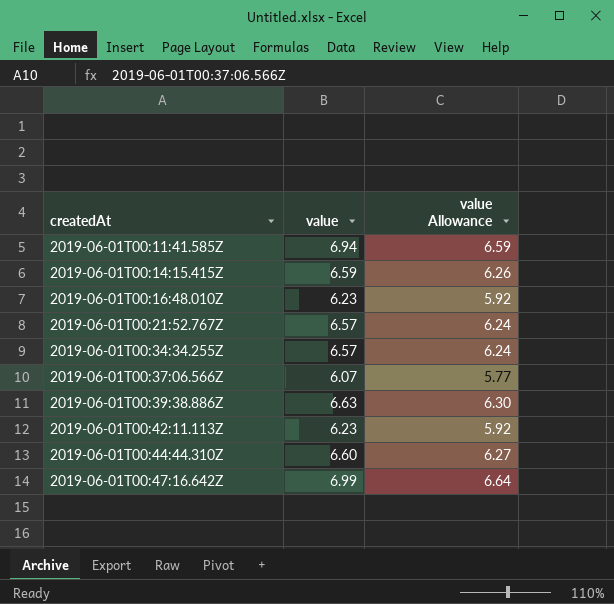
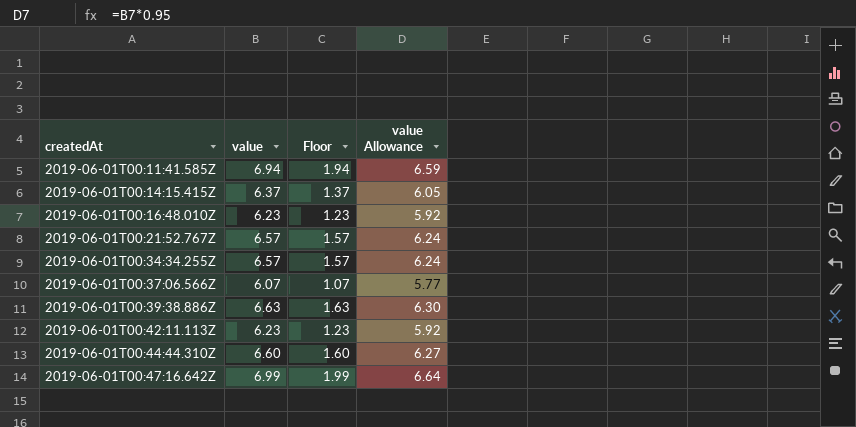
column Floor | formula: none -> [value] - 5
2019-06-01T00:14:15.415Z | value: 6.59 -> 6.37
2019-06-01T00:14:15.415Z | value Allowance: 6.26 -> 6.05

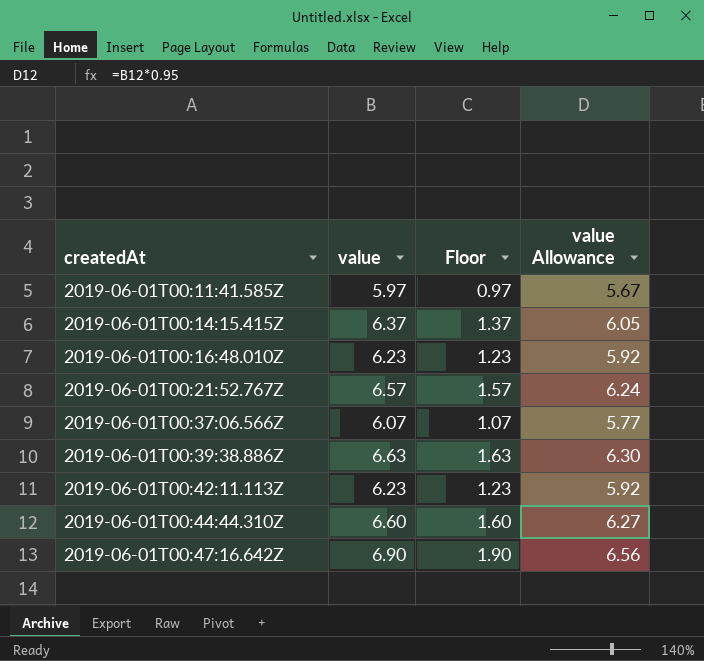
row 2019-06-01T00:34:34.255Z: 6.57 | 1.57 | 6.24 -> none
2019-06-01T00:11:41.585Z | value: 6.94 -> 5.97
2019-06-01T00:11:41.585Z | Floor: 1.94 -> 0.97
2019-06-01T00:11:41.585Z | value Allowance: 6.59 -> 5.67
2019-06-01T00:47:16.642Z | value: 6.99 -> 6.90
2019-06-01T00:47:16.642Z | Floor: 1.99 -> 1.90
2019-06-01T00:47:16.642Z | value Allowance: 6.64 -> 6.56

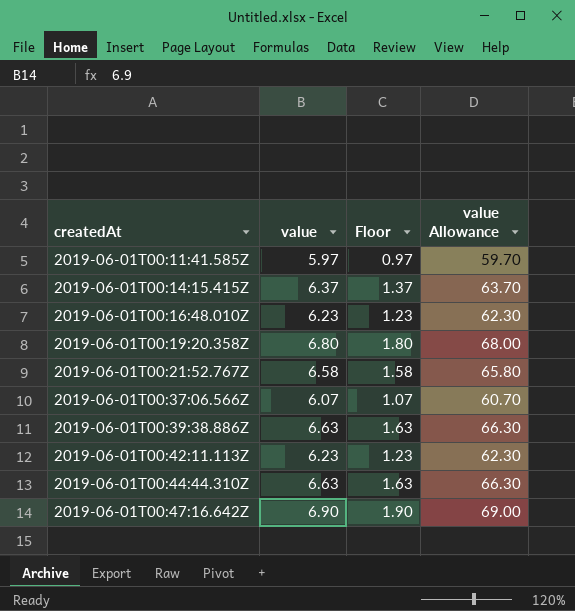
column value Allowance | formula: [value] * 0.95 -> [value] * 10
row 2019-06-01T00:19:20.358Z: none -> 6.80 | 1.80 | 68.00
2019-06-01T00:21:52.767Z | value: 6.57 -> 6.58
2019-06-01T00:21:52.767Z | Floor: 1.57 -> 1.58
2019-06-01T00:44:44.310Z | value: 6.60 -> 6.63
2019-06-01T00:44:44.310Z | Floor: 1.60 -> 1.63

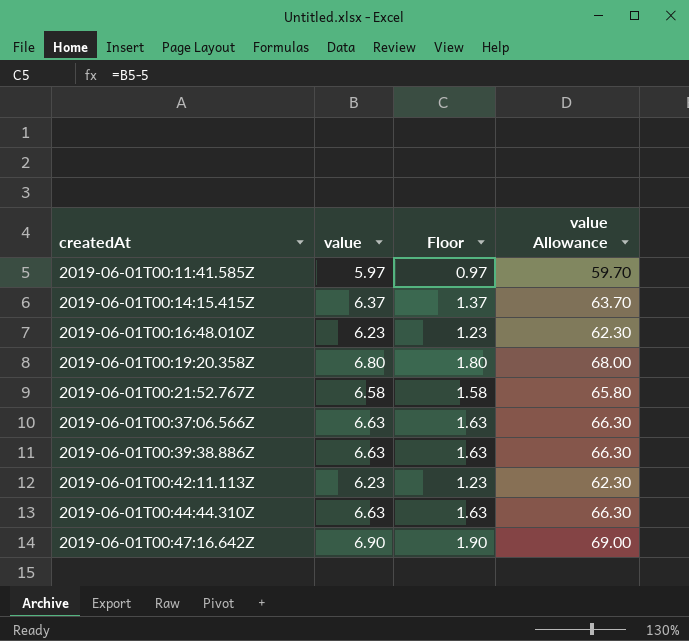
2019-06-01T00:37:06.566Z | value: 6.07 -> 6.63
2019-06-01T00:37:06.566Z | Floor: 1.07 -> 1.63
2019-06-01T00:37:06.566Z | value Allowance: 60.70 -> 66.30

